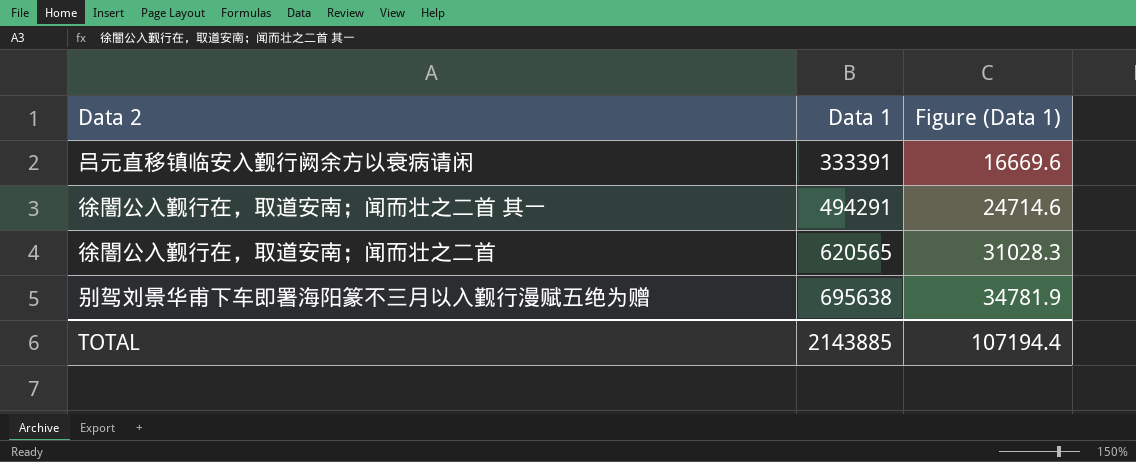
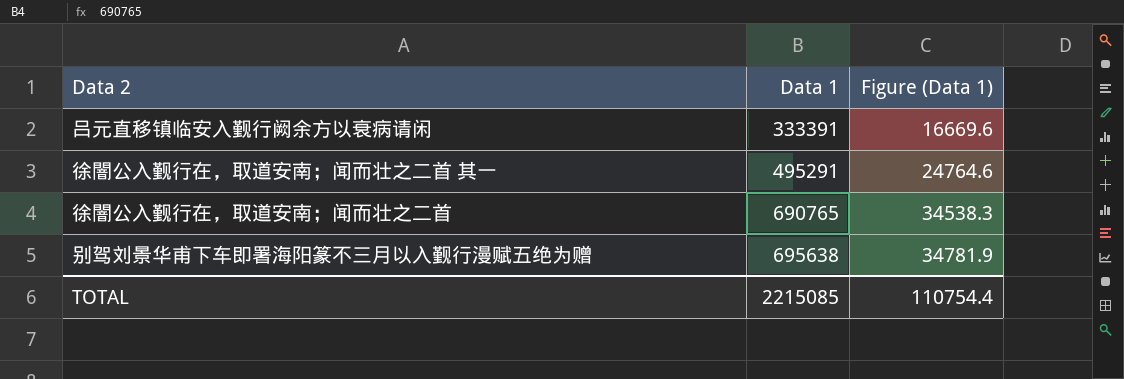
徐闇公入觐行在，取道安南；闻而壮之二首 其一 | Data 1: 494291 -> 495291
徐闇公入觐行在，取道安南；闻而壮之二首 其一 | Figure (Data 1): 24714.6 -> 24764.6
徐闇公入觐行在，取道安南；闻而壮之二首 | Data 1: 620565 -> 690765
徐闇公入觐行在，取道安南；闻而壮之二首 | Figure (Data 1): 31028.3 -> 34538.3
TOTAL | Data 1: 2143885 -> 2215085
TOTAL | Figure (Data 1): 107194.4 -> 110754.4

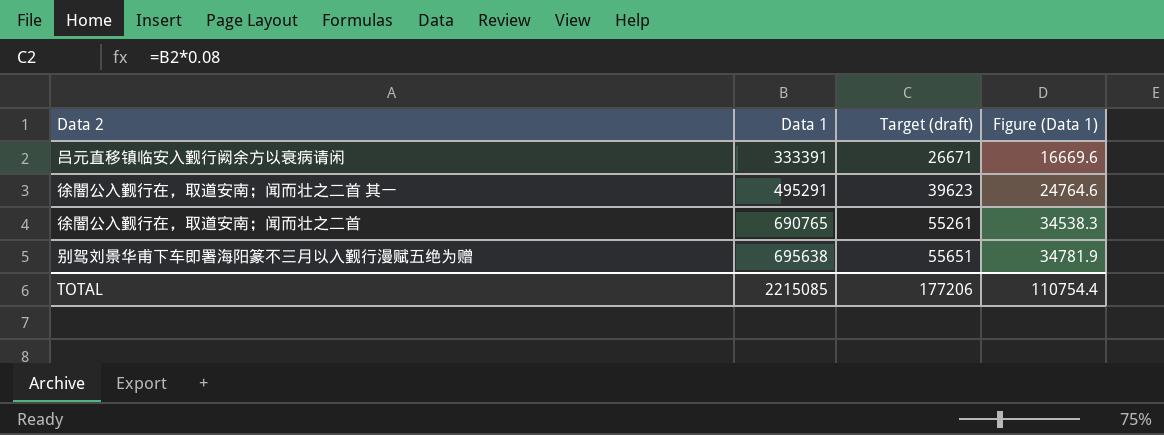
column Target (draft) | formula: none -> [Data 1] * 0.08

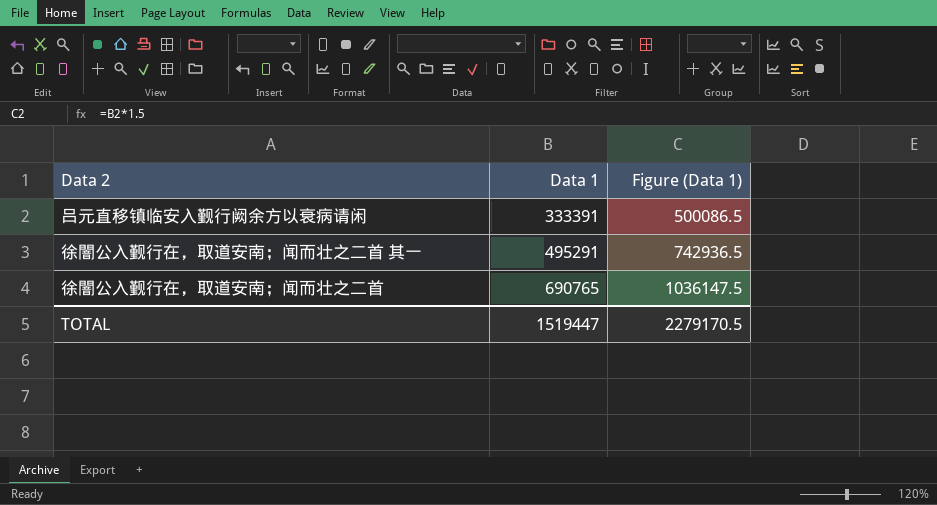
column Target (draft) | formula: [Data 1] * 0.08 -> none
column Figure (Data 1) | formula: [Data 1] * 0.05 -> [Data 1] * 1.5
row 别驾刘景华甫下车即署海阳篆不三月以入觐行漫赋五绝为赠: 695638 | 55651 | 34781.9 -> none
TOTAL | Data 1: 2215085 -> 1519447
TOTAL | Figure (Data 1): 110754.4 -> 2279170.5

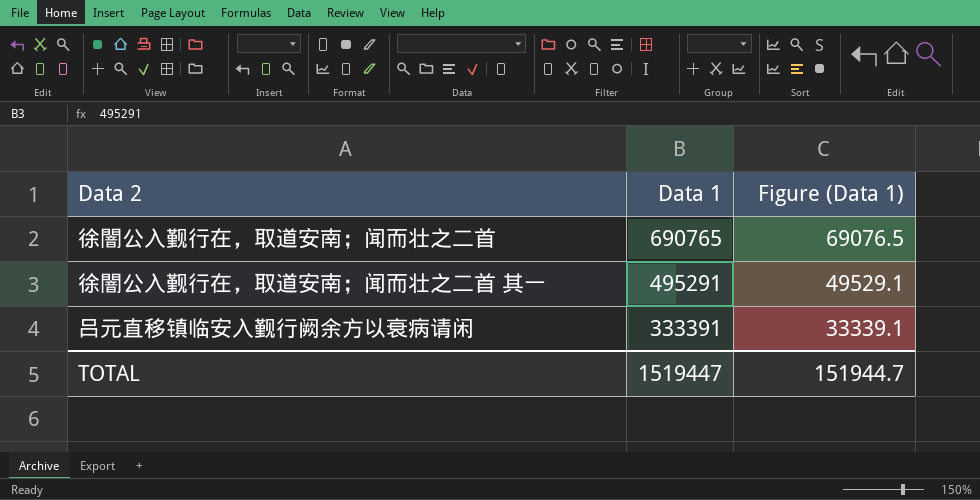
row order: Data 1 ascending -> Data 1 descending
column Figure (Data 1) | formula: [Data 1] * 1.5 -> [Data 1] * 0.1
TOTAL | Figure (Data 1): 2279170.5 -> 151944.7

